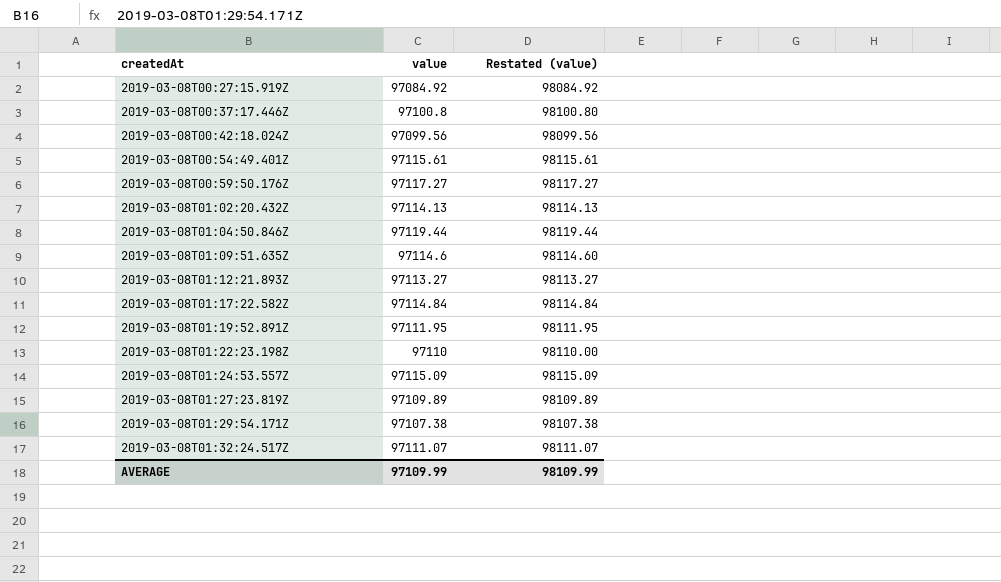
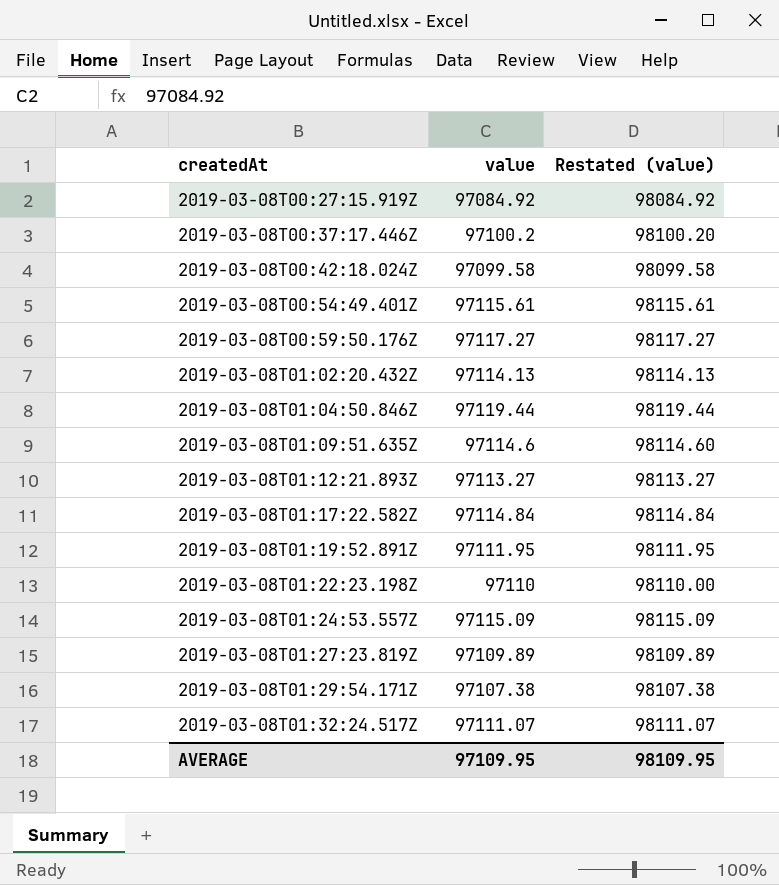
2019-03-08T00:37:17.446Z | value: 97100.8 -> 97100.2
2019-03-08T00:37:17.446Z | Restated (value): 98100.80 -> 98100.20
2019-03-08T00:42:18.024Z | value: 97099.56 -> 97099.58
2019-03-08T00:42:18.024Z | Restated (value): 98099.56 -> 98099.58
AVERAGE | value: 97109.99 -> 97109.95
AVERAGE | Restated (value): 98109.99 -> 98109.95

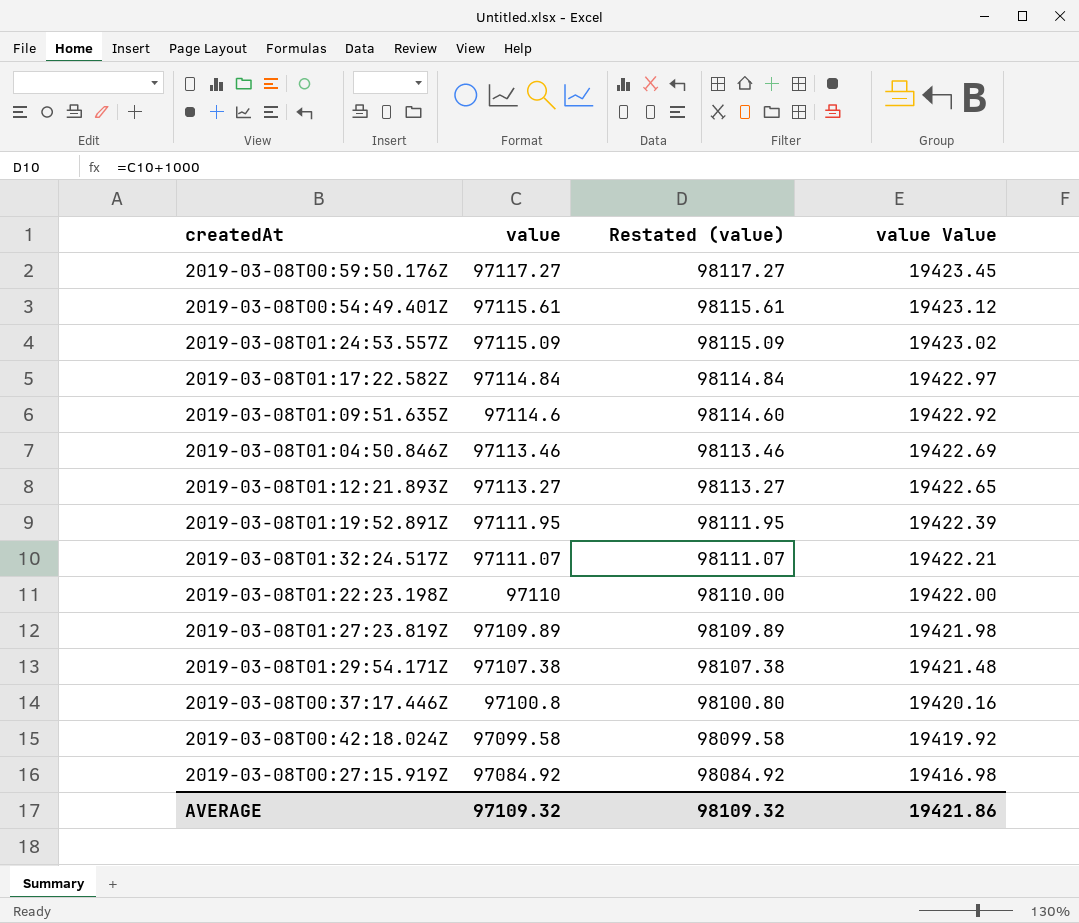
row order: createdAt ascending -> value descending
column value Value | formula: none -> [value] * 0.2
row 2019-03-08T01:02:20.432Z: 97114.13 | 98114.13 -> none
2019-03-08T01:04:50.846Z | value: 97119.44 -> 97113.46
2019-03-08T01:04:50.846Z | Restated (value): 98119.44 -> 98113.46
2019-03-08T00:37:17.446Z | value: 97100.2 -> 97100.8
2019-03-08T00:37:17.446Z | Restated (value): 98100.20 -> 98100.80
AVERAGE | value: 97109.95 -> 97109.32
AVERAGE | Restated (value): 98109.95 -> 98109.32

